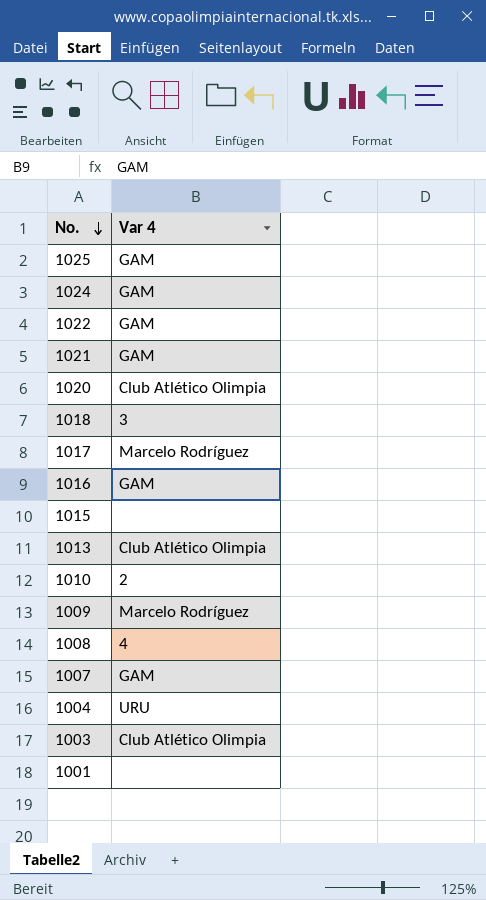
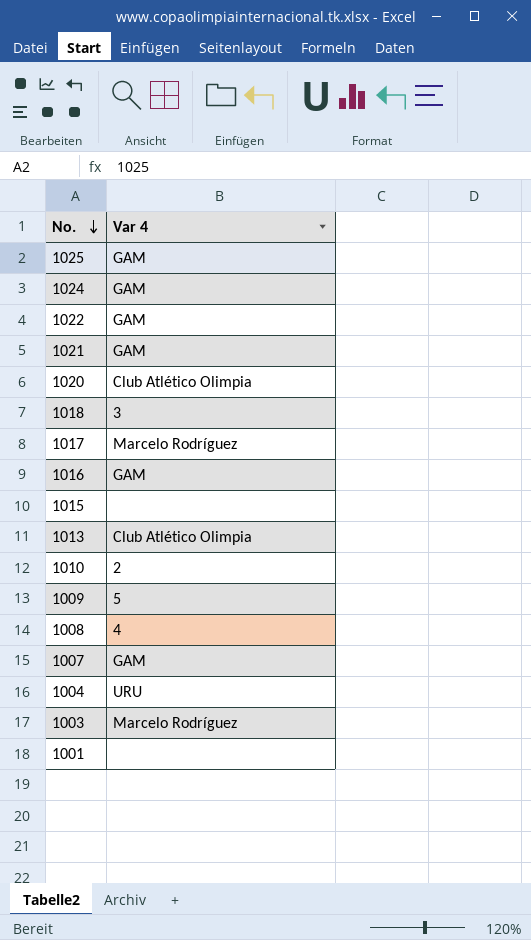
1009 | Var 4: Marcelo Rodríguez -> 5
1003 | Var 4: Club Atlético Olimpia -> Marcelo Rodríguez

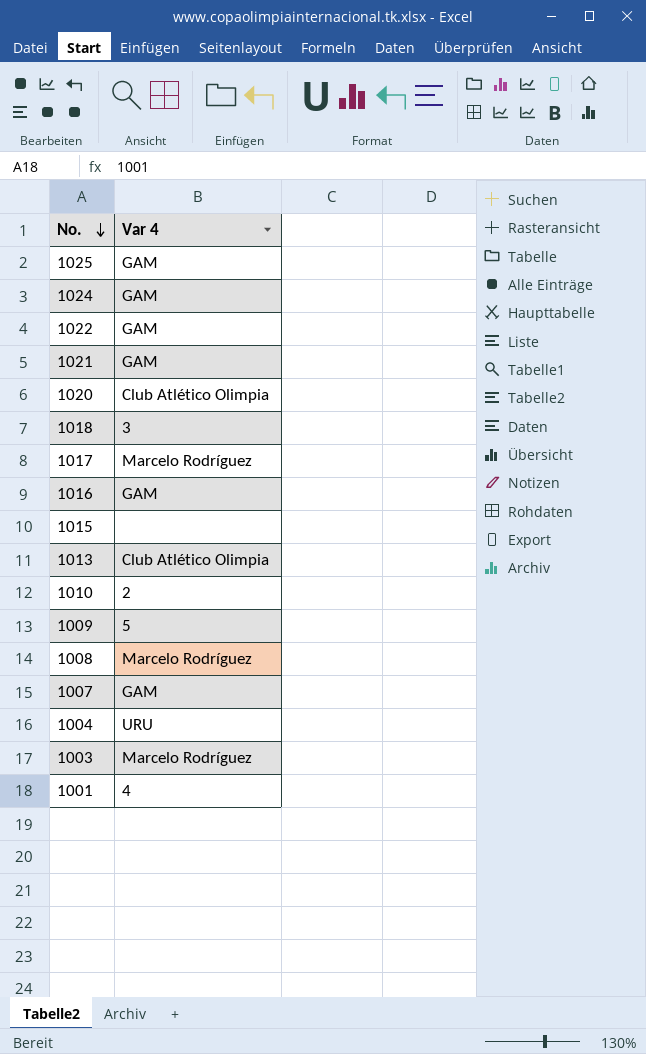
1008 | Var 4: 4 -> Marcelo Rodríguez
1001 | Var 4: none -> 4

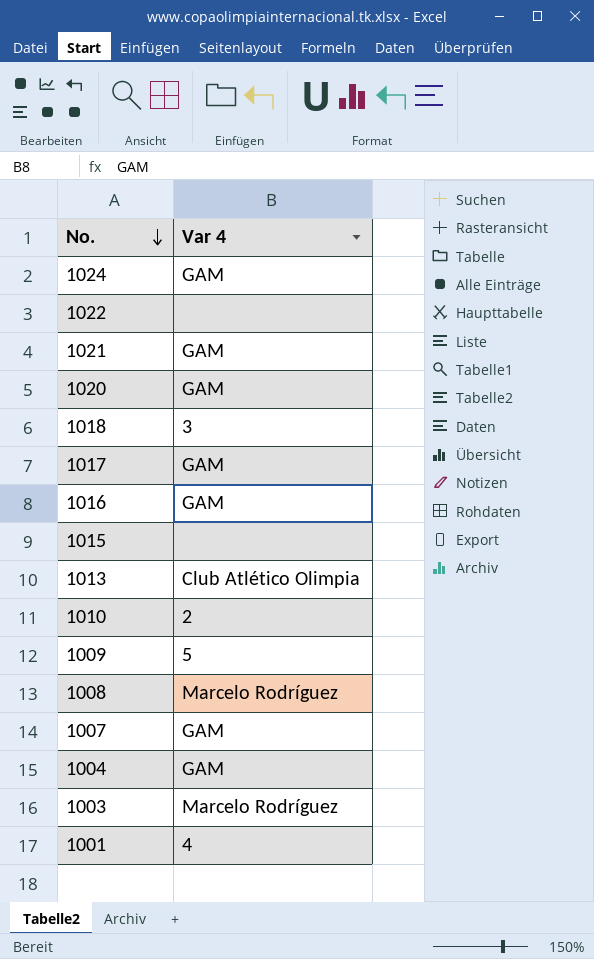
row 1025: GAM -> none
1022 | Var 4: GAM -> none
1020 | Var 4: Club Atlético Olimpia -> GAM
1017 | Var 4: Marcelo Rodríguez -> GAM
1004 | Var 4: URU -> GAM

